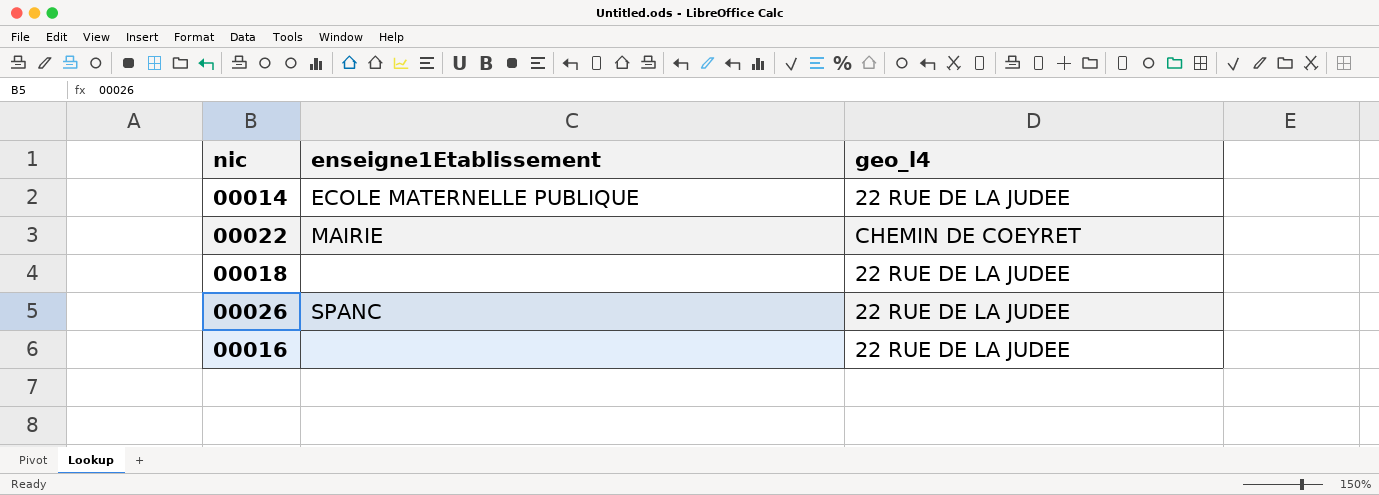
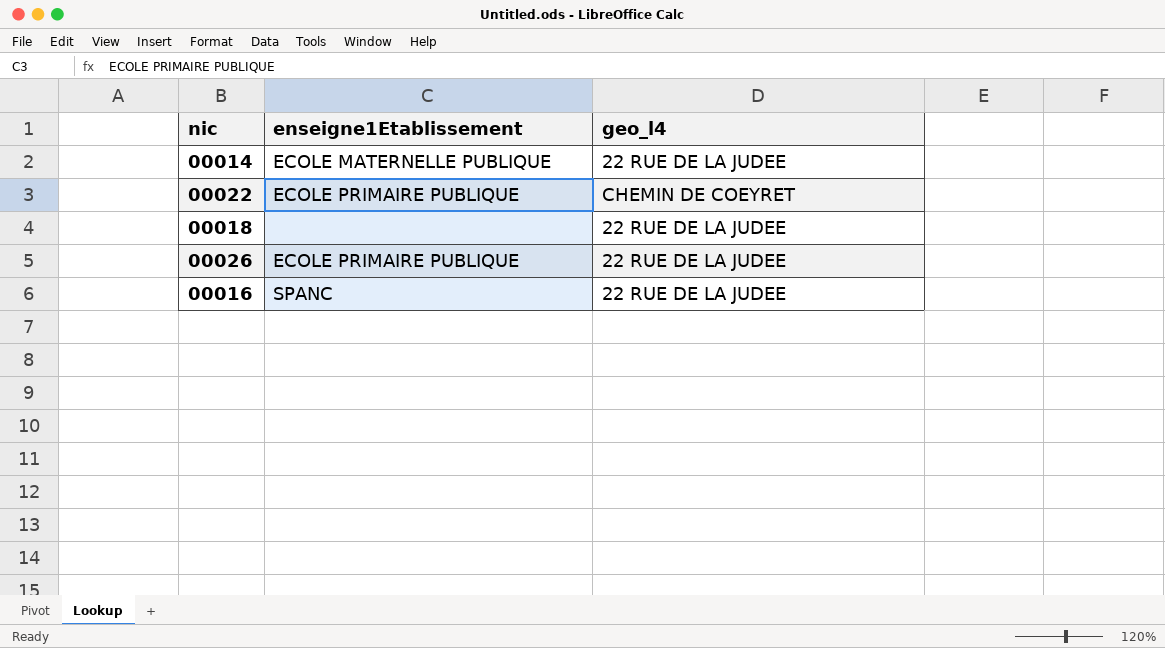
00022 | enseigne1Etablissement: MAIRIE -> ECOLE PRIMAIRE PUBLIQUE
00026 | enseigne1Etablissement: SPANC -> ECOLE PRIMAIRE PUBLIQUE
00016 | enseigne1Etablissement: none -> SPANC

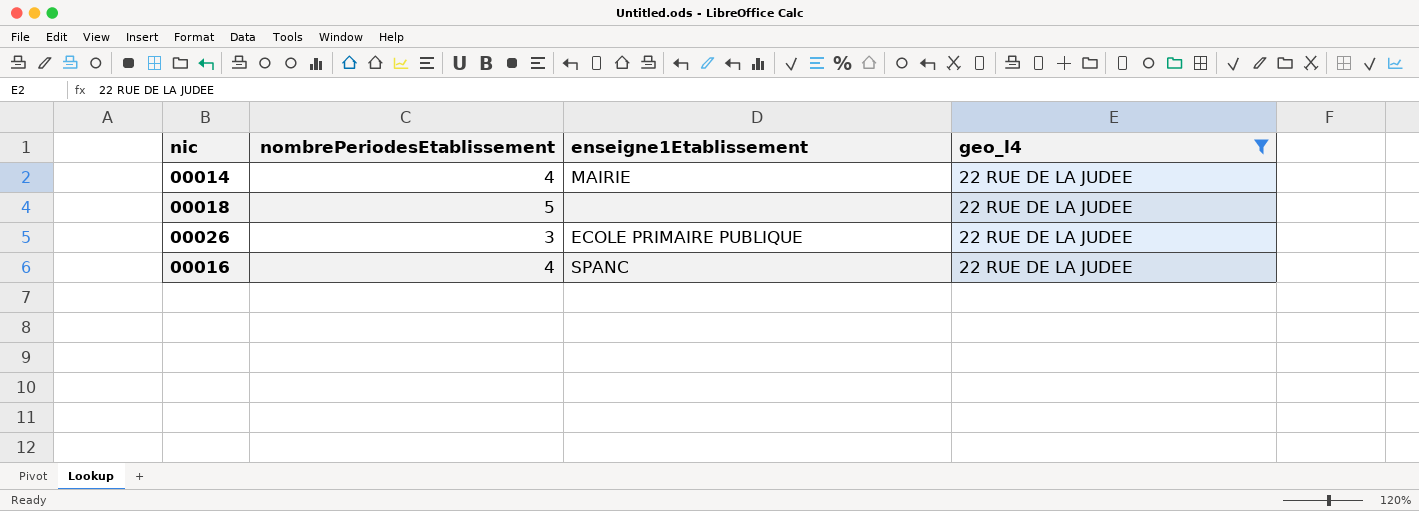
filter: none -> geo_l4 = 22 RUE DE LA JUDEE
column nombrePeriodesEtablissement | position: none -> 2
00014 | enseigne1Etablissement: ECOLE MATERNELLE PUBLIQUE -> MAIRIE

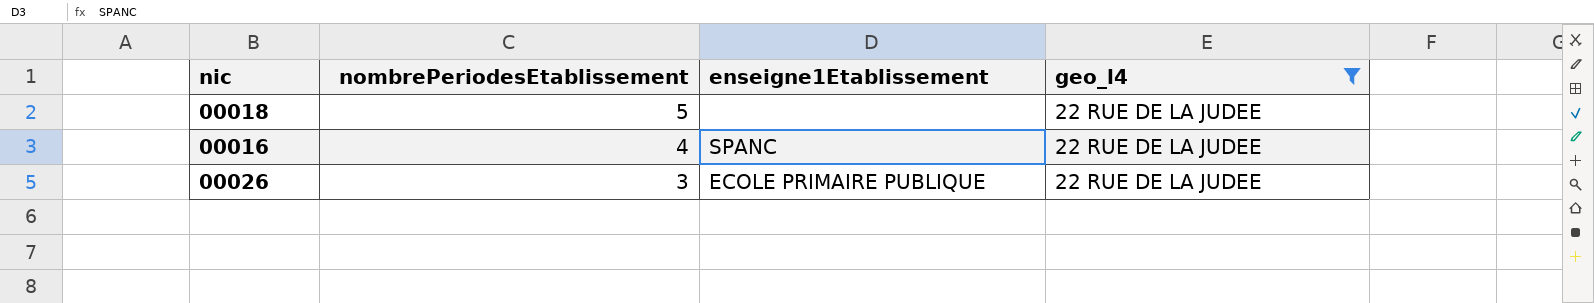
row order: none -> nombrePeriodesEtablissement descending
row 00014: 4 | MAIRIE | 22 RUE DE LA JUDEE -> none

